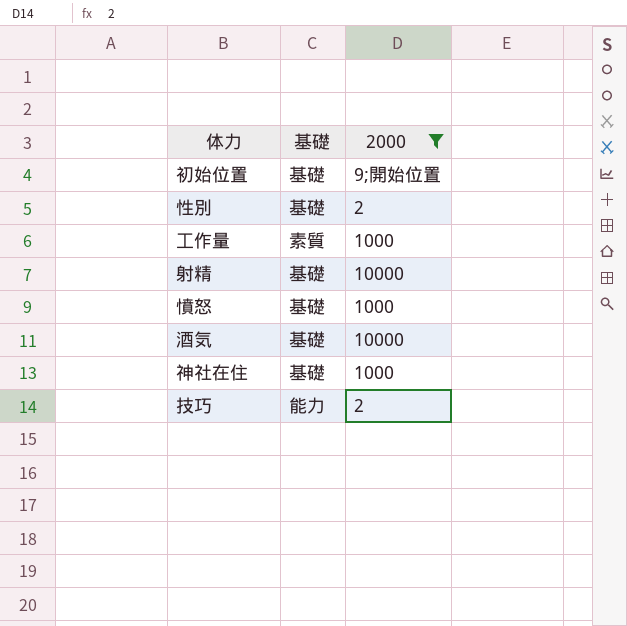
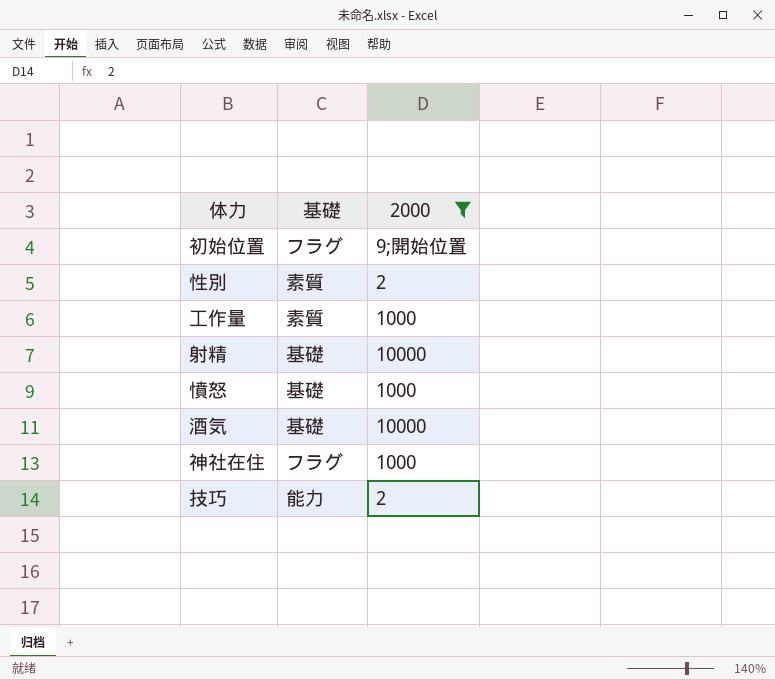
初始位置 | 基礎: 基礎 -> フラグ
性別 | 基礎: 基礎 -> 素質
神社在住 | 基礎: 基礎 -> フラグ

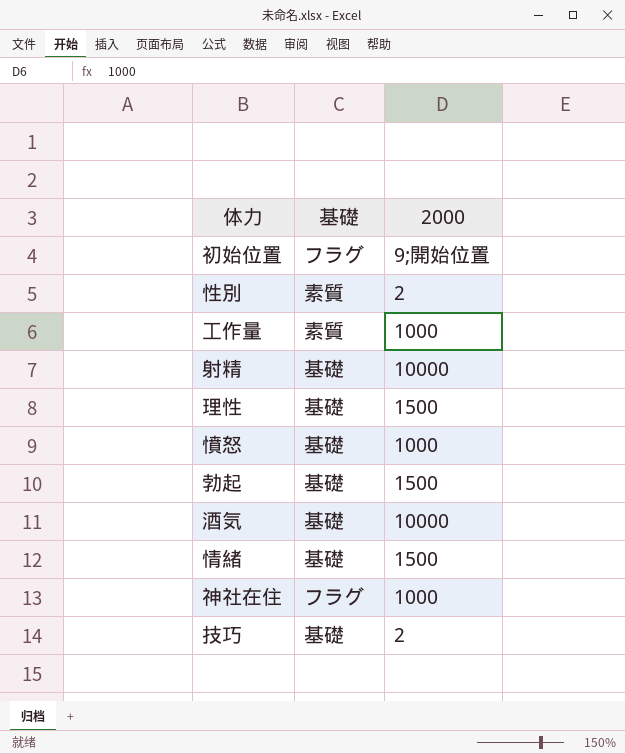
filter: 2000 != 1500 -> none
技巧 | 基礎: 能力 -> 基礎

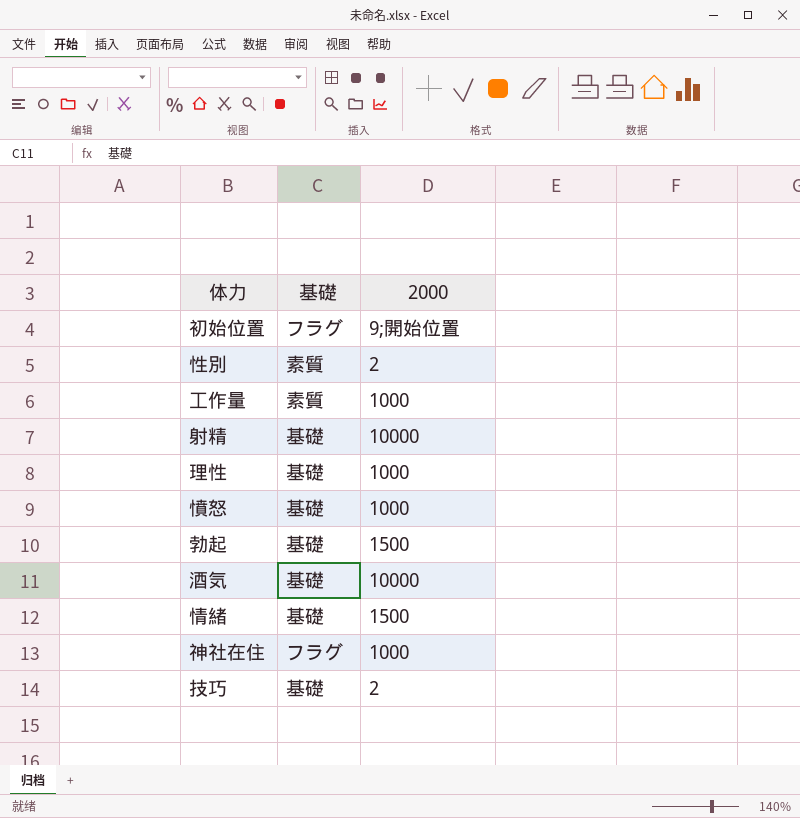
理性 | 2000: 1500 -> 1000

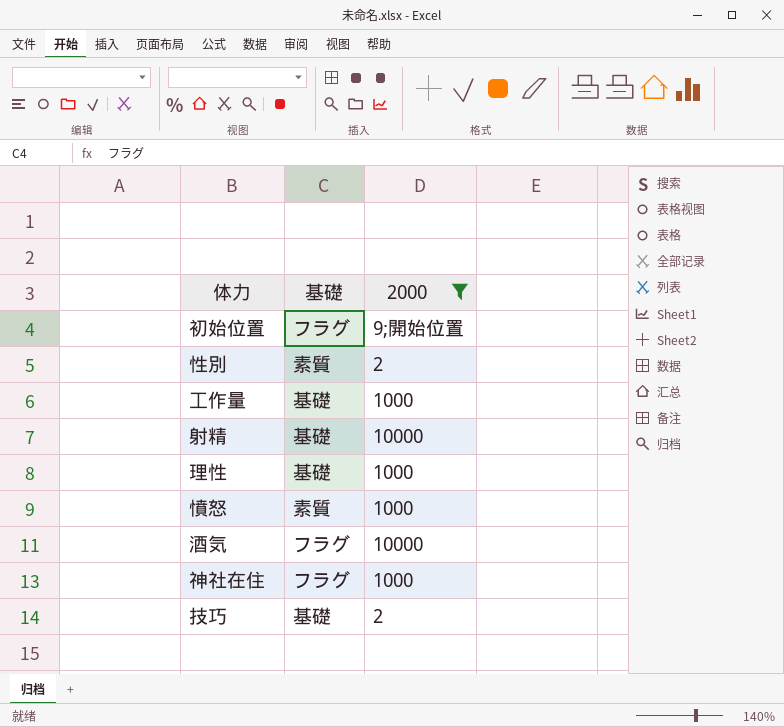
filter: none -> 2000 != 1500
工作量 | 基礎: 素質 -> 基礎
憤怒 | 基礎: 基礎 -> 素質
酒気 | 基礎: 基礎 -> フラグ

